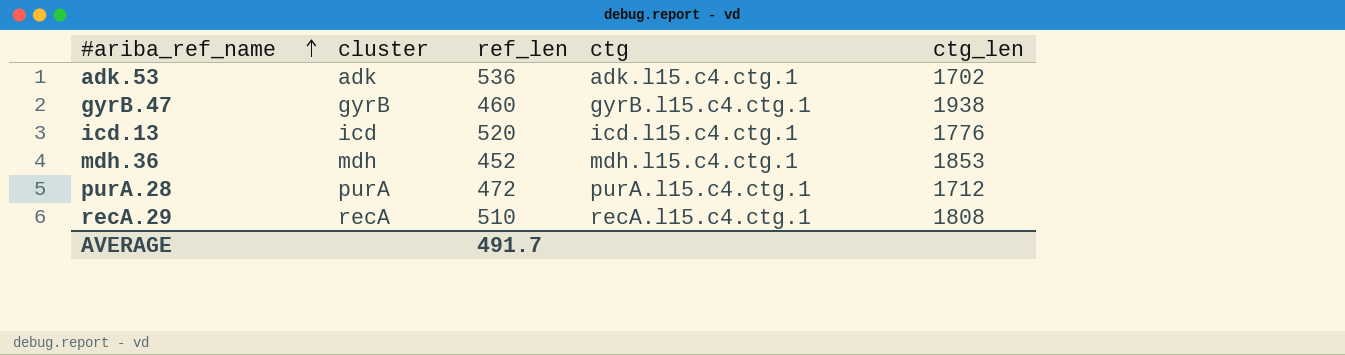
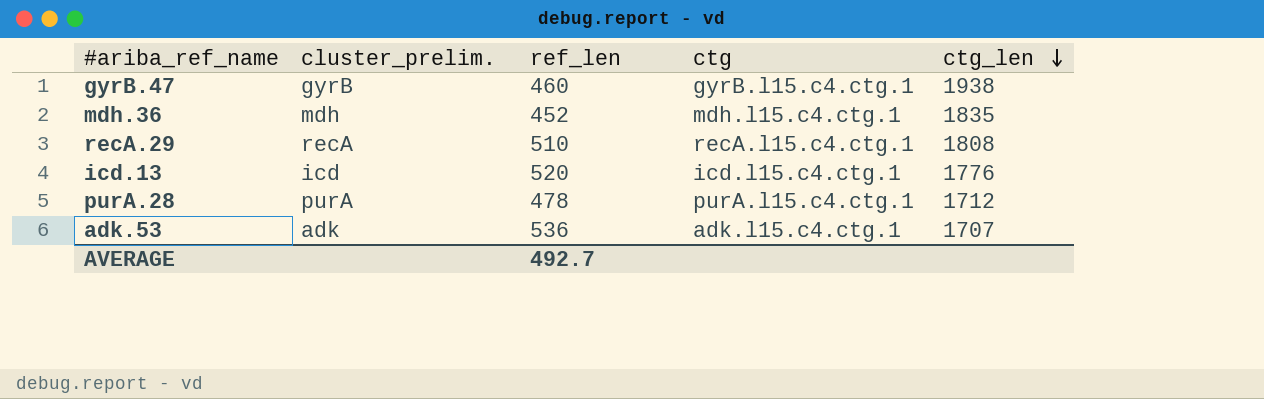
row order: #ariba_ref_name ascending -> ctg_len descending
column name: cluster -> cluster_prelim.
mdh.36 | ctg_len: 1853 -> 1835
purA.28 | ref_len: 472 -> 478
adk.53 | ctg_len: 1702 -> 1707
AVERAGE | ref_len: 491.7 -> 492.7

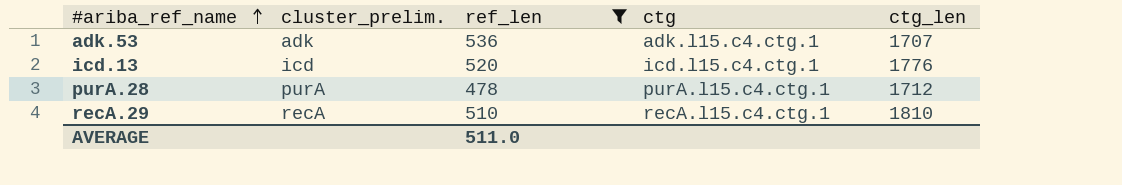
filter: none -> ref_len >= 478
row order: ctg_len descending -> #ariba_ref_name ascending
recA.29 | ctg_len: 1808 -> 1810
AVERAGE | ref_len: 492.7 -> 511.0

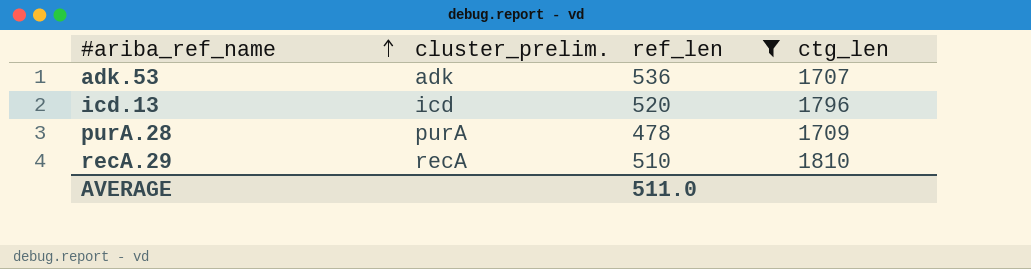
column ctg | position: 4 -> none
icd.13 | ctg_len: 1776 -> 1796
purA.28 | ctg_len: 1712 -> 1709

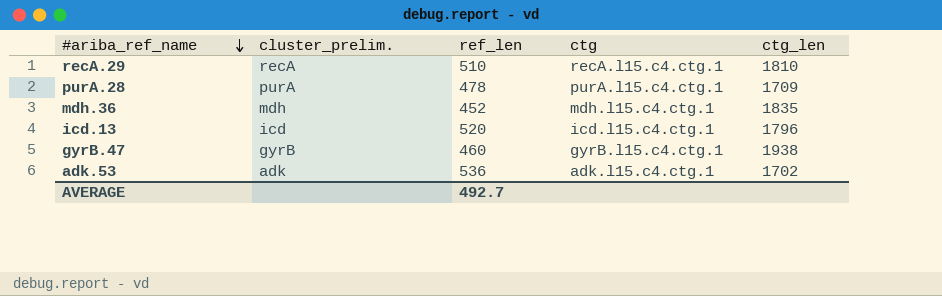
filter: ref_len >= 478 -> none
row order: #ariba_ref_name ascending -> #ariba_ref_name descending
column ctg | position: none -> 4
adk.53 | ctg_len: 1707 -> 1702
AVERAGE | ref_len: 511.0 -> 492.7

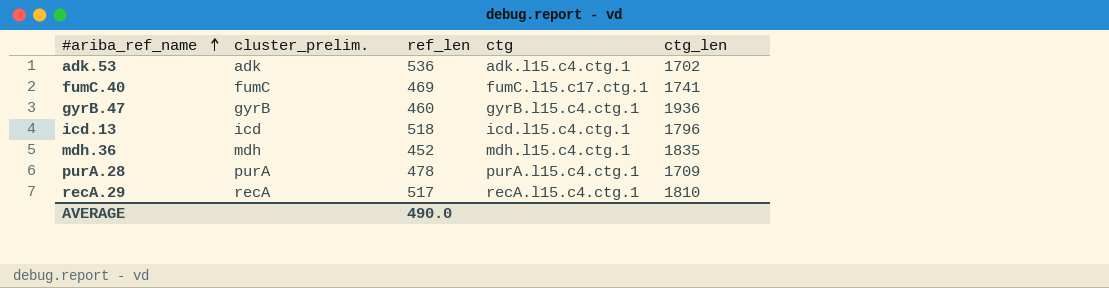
row order: #ariba_ref_name descending -> #ariba_ref_name ascending
row fumC.40: none -> fumC | 469 | fumC.l15.c17.ctg.1 | 1741
gyrB.47 | ctg_len: 1938 -> 1936
icd.13 | ref_len: 520 -> 518
recA.29 | ref_len: 510 -> 517
AVERAGE | ref_len: 492.7 -> 490.0

